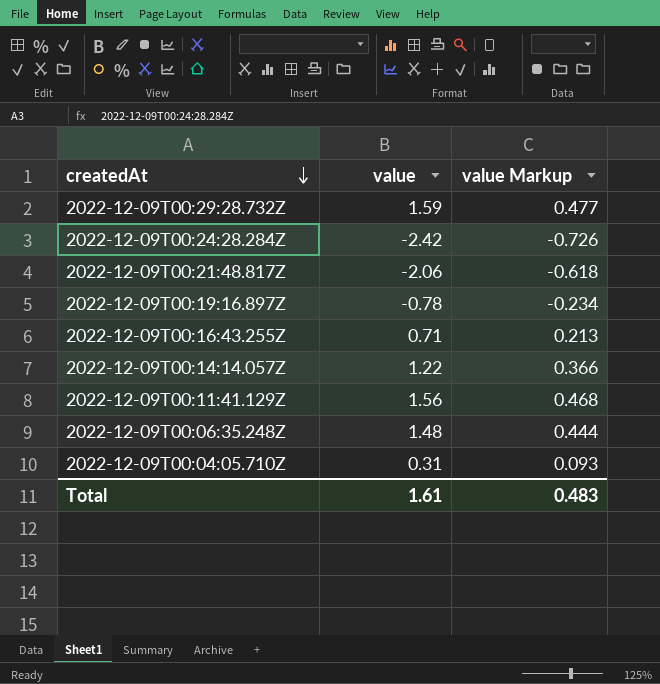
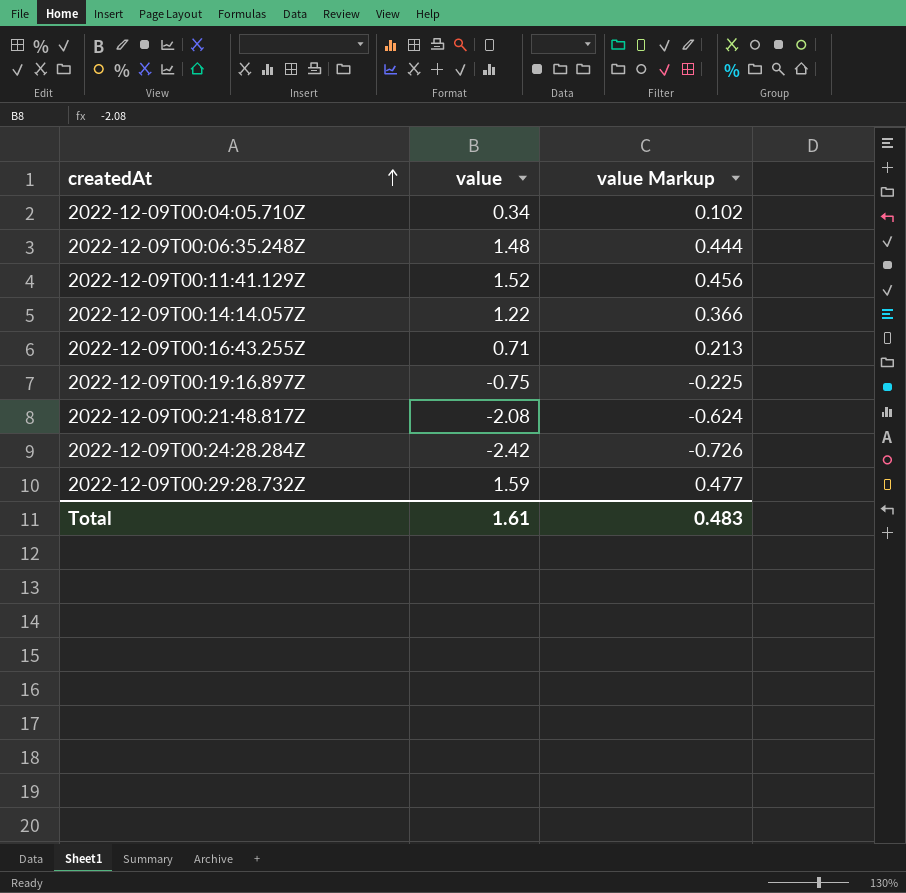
row order: createdAt descending -> createdAt ascending
2022-12-09T00:04:05.710Z | value: 0.31 -> 0.34
2022-12-09T00:04:05.710Z | value Markup: 0.093 -> 0.102
2022-12-09T00:11:41.129Z | value: 1.56 -> 1.52
2022-12-09T00:11:41.129Z | value Markup: 0.468 -> 0.456
2022-12-09T00:19:16.897Z | value: -0.78 -> -0.75
2022-12-09T00:19:16.897Z | value Markup: -0.234 -> -0.225
2022-12-09T00:21:48.817Z | value: -2.06 -> -2.08
2022-12-09T00:21:48.817Z | value Markup: -0.618 -> -0.624

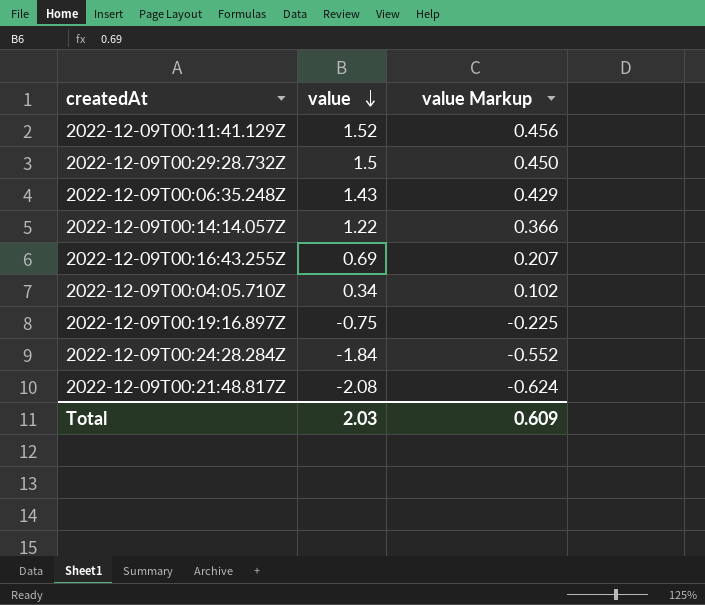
row order: createdAt ascending -> value descending
2022-12-09T00:29:28.732Z | value: 1.59 -> 1.5
2022-12-09T00:29:28.732Z | value Markup: 0.477 -> 0.450
2022-12-09T00:06:35.248Z | value: 1.48 -> 1.43
2022-12-09T00:06:35.248Z | value Markup: 0.444 -> 0.429
2022-12-09T00:16:43.255Z | value: 0.71 -> 0.69
2022-12-09T00:16:43.255Z | value Markup: 0.213 -> 0.207
2022-12-09T00:24:28.284Z | value: -2.42 -> -1.84
2022-12-09T00:24:28.284Z | value Markup: -0.726 -> -0.552
Total | value: 1.61 -> 2.03
Total | value Markup: 0.483 -> 0.609

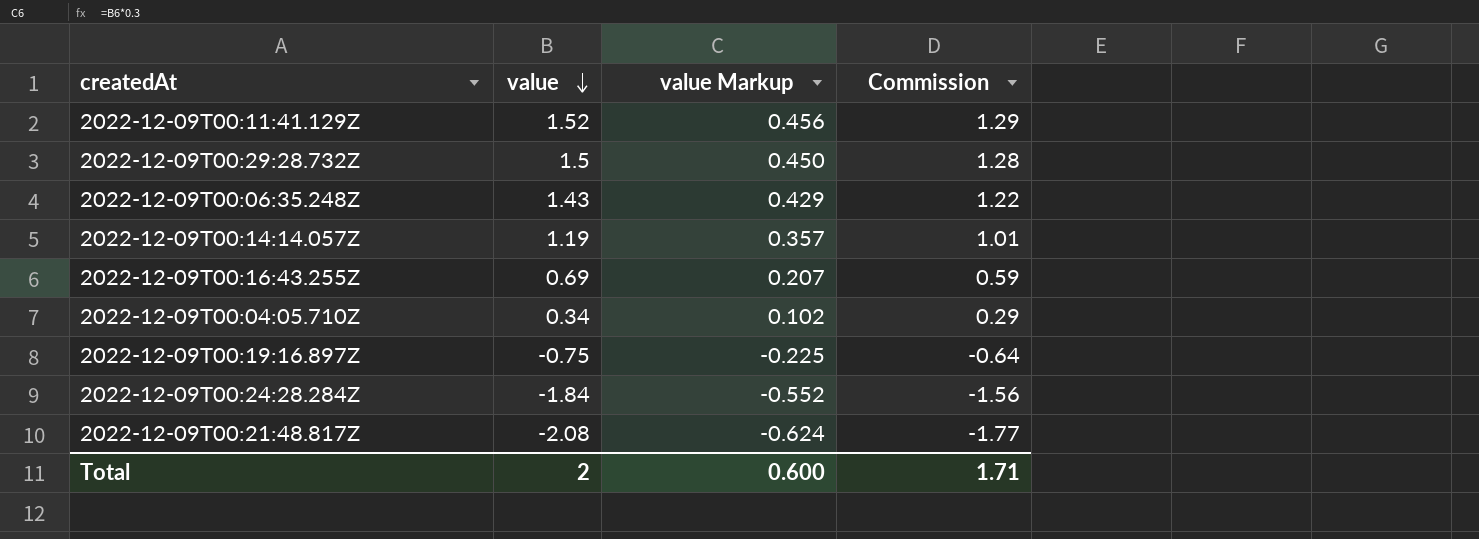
column Commission | formula: none -> [value] * 0.85
2022-12-09T00:14:14.057Z | value: 1.22 -> 1.19
2022-12-09T00:14:14.057Z | value Markup: 0.366 -> 0.357
Total | value: 2.03 -> 2
Total | value Markup: 0.609 -> 0.600

